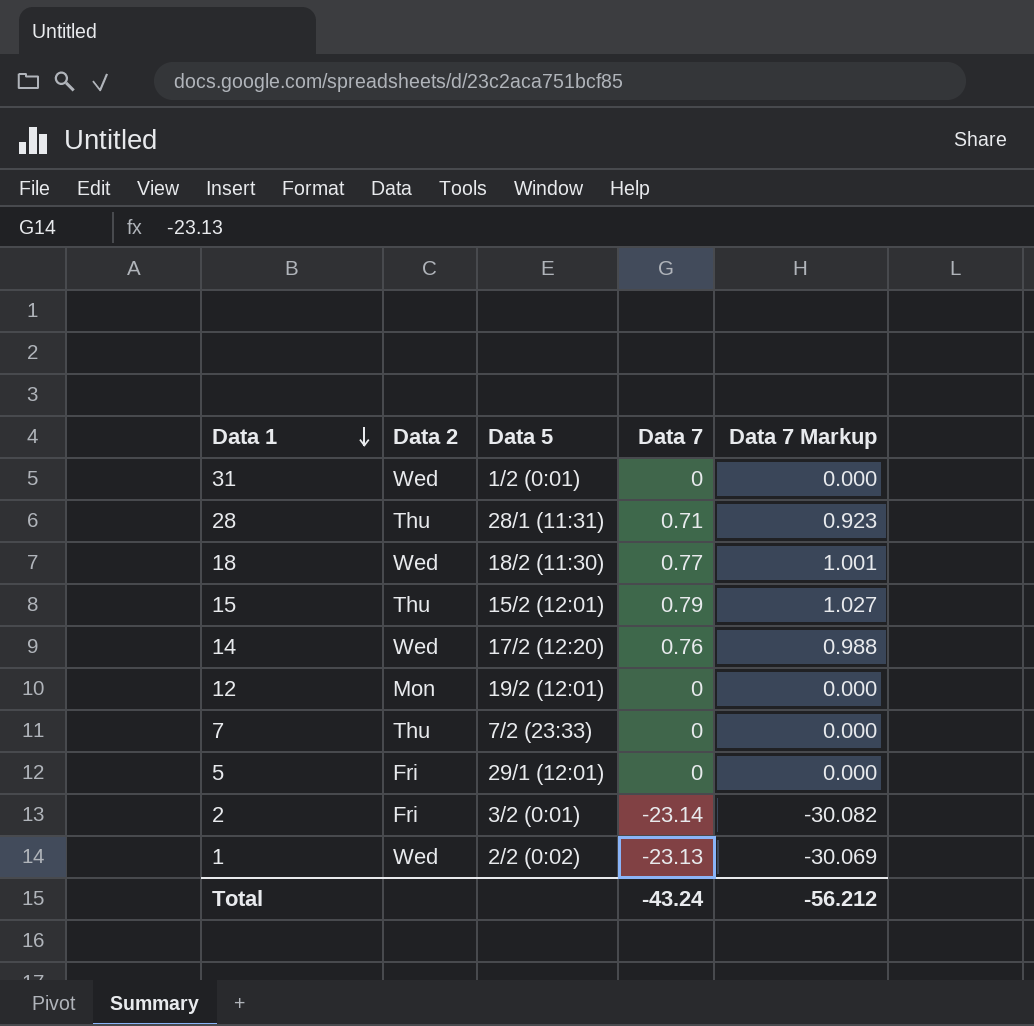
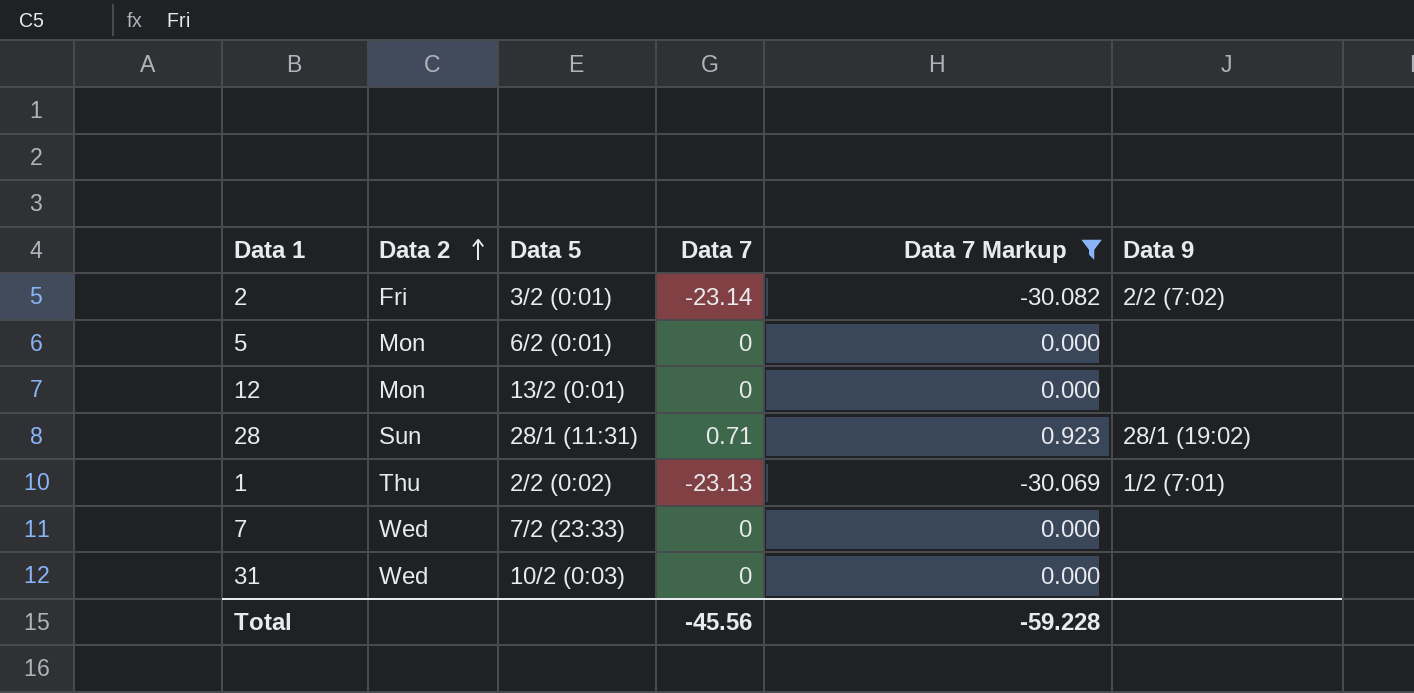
filter: none -> Data 7 Markup <= 0.923
row order: Data 1 descending -> Data 2 ascending
column Data 9 | position: none -> 6
5 | Data 2: Fri -> Mon
5 | Data 5: 29/1 (12:01) -> 6/2 (0:01)
12 | Data 5: 19/2 (12:01) -> 13/2 (0:01)
28 | Data 2: Thu -> Sun
1 | Data 2: Wed -> Thu
7 | Data 2: Thu -> Wed
31 | Data 5: 1/2 (0:01) -> 10/2 (0:03)
Total | Data 7: -43.24 -> -45.56
Total | Data 7 Markup: -56.212 -> -59.228

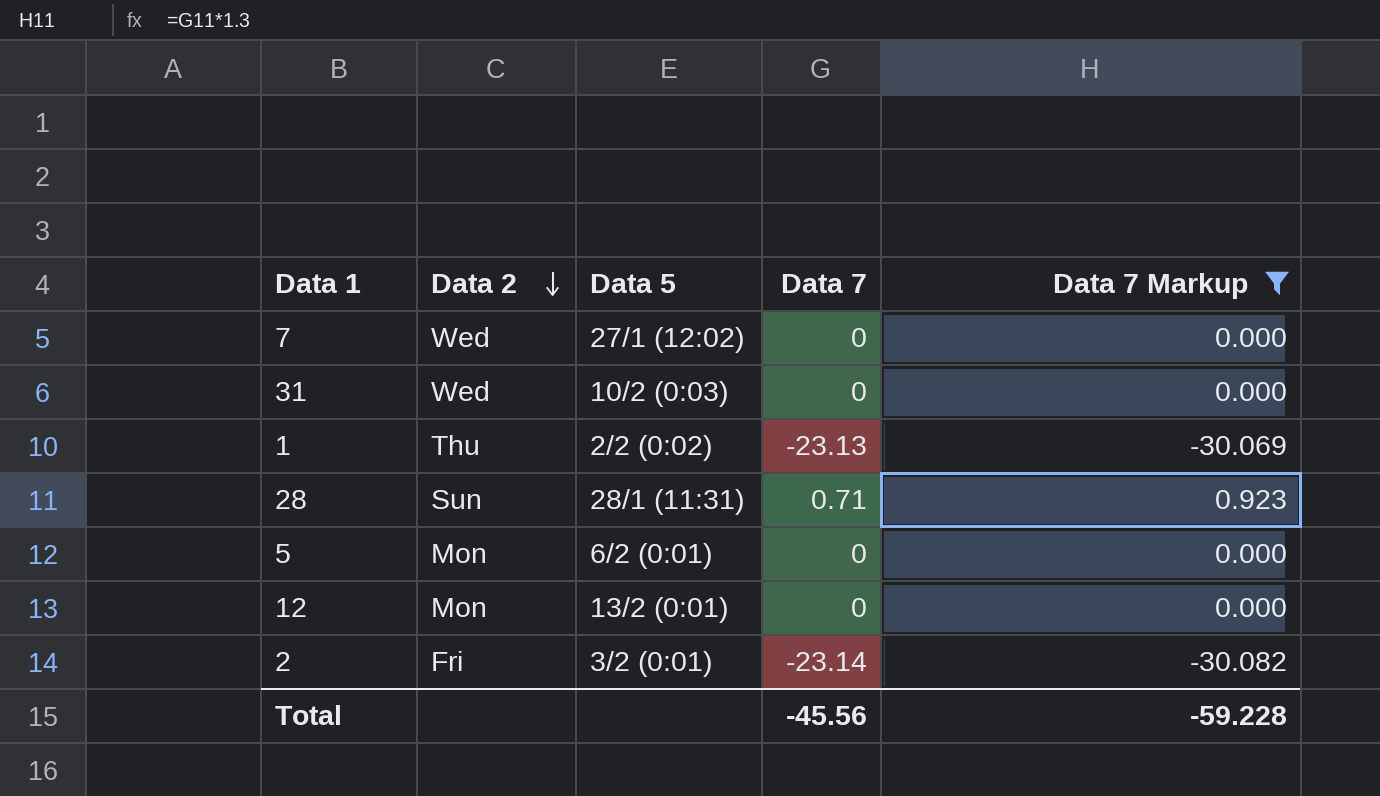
row order: Data 2 ascending -> Data 2 descending
column Data 9 | position: 6 -> none
7 | Data 5: 7/2 (23:33) -> 27/1 (12:02)

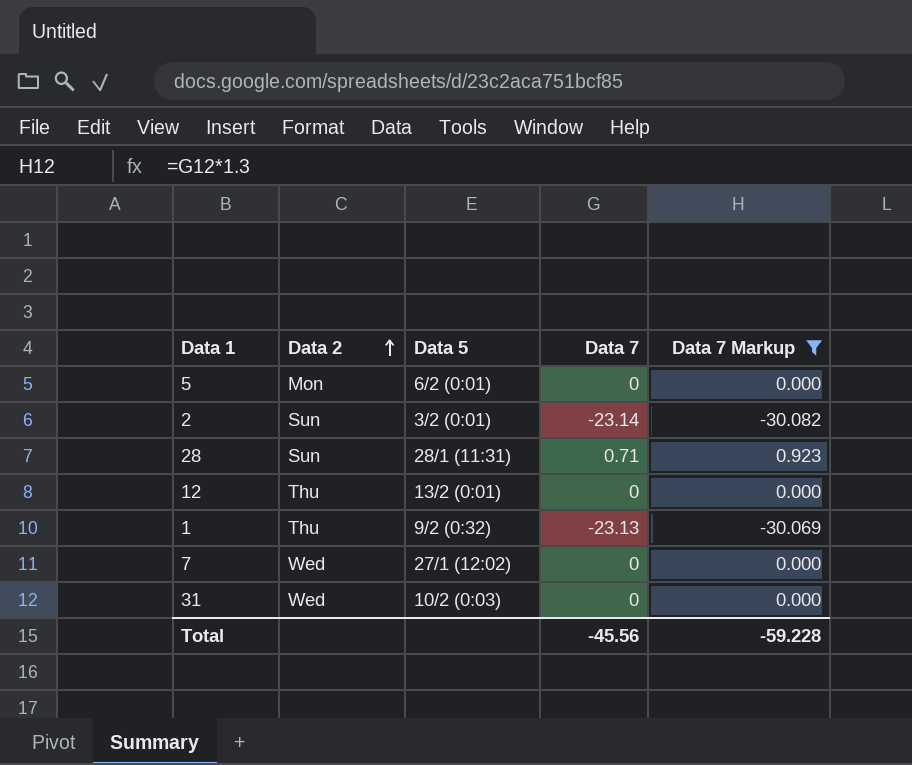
row order: Data 2 descending -> Data 2 ascending
2 | Data 2: Fri -> Sun
12 | Data 2: Mon -> Thu
1 | Data 5: 2/2 (0:02) -> 9/2 (0:32)

